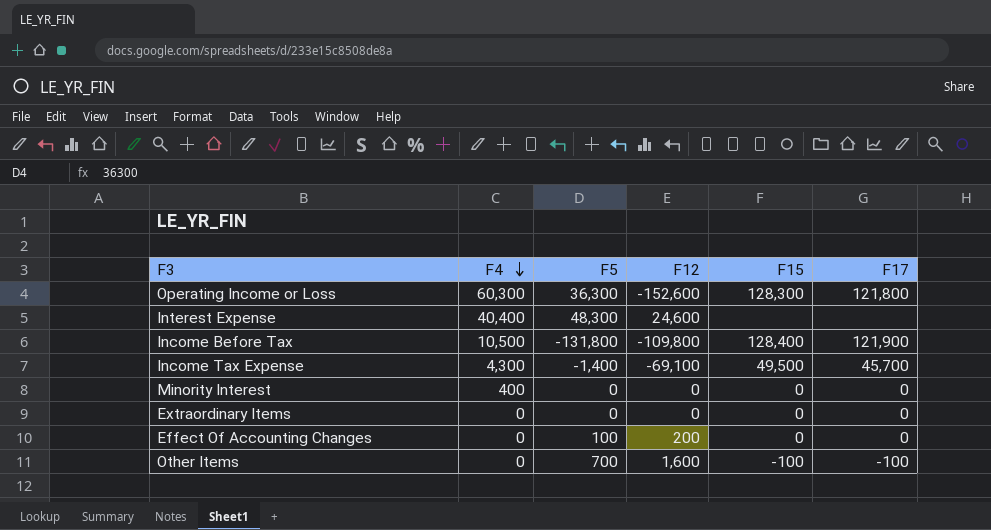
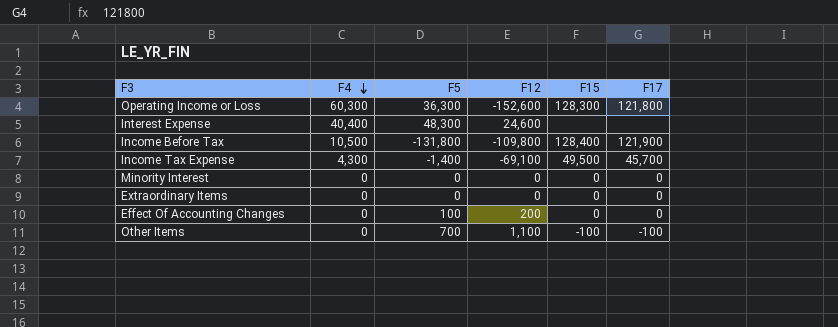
Minority Interest | F4: 400 -> 0
Other Items | F12: 1,600 -> 1,100

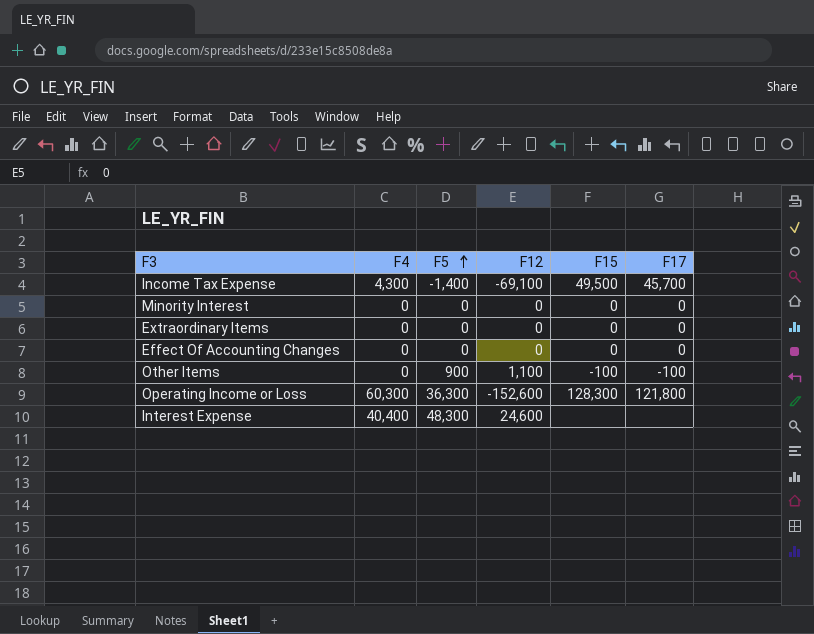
row order: F4 descending -> F5 ascending
row Income Before Tax: 10,500 | -131,800 | -109,800 | 128,400 | 121,900 -> none
Effect Of Accounting Changes | F5: 100 -> 0
Effect Of Accounting Changes | F12: 200 -> 0
Other Items | F5: 700 -> 900

